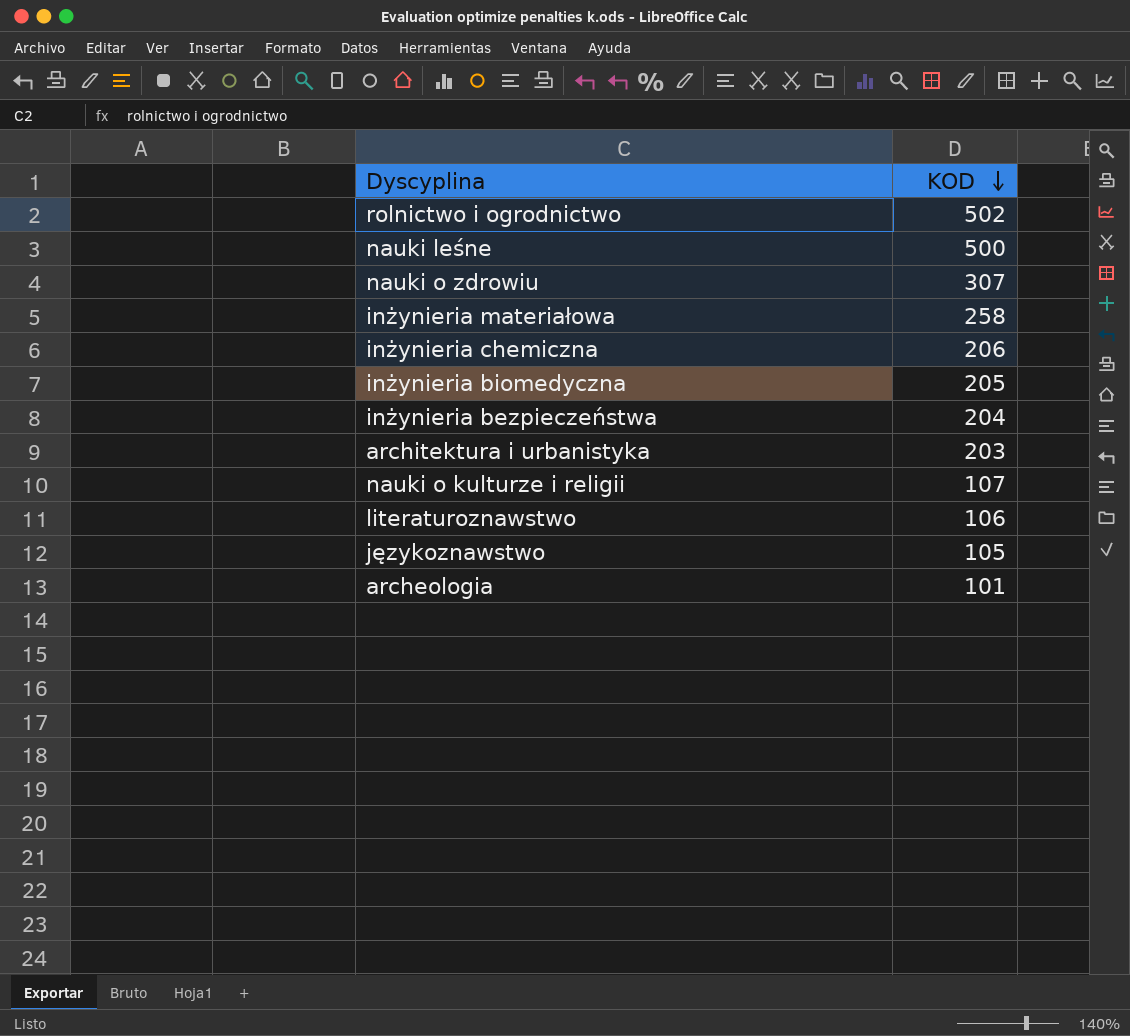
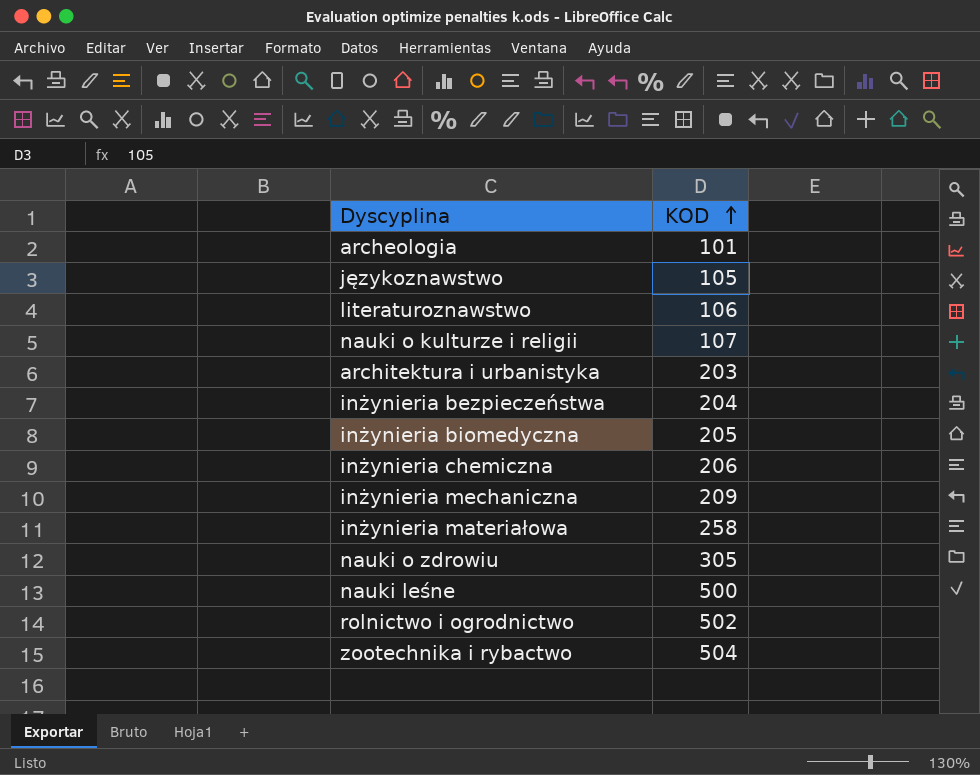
row order: KOD descending -> KOD ascending
row inżynieria mechaniczna: none -> 209
nauki o zdrowiu | KOD: 307 -> 305
row zootechnika i rybactwo: none -> 504

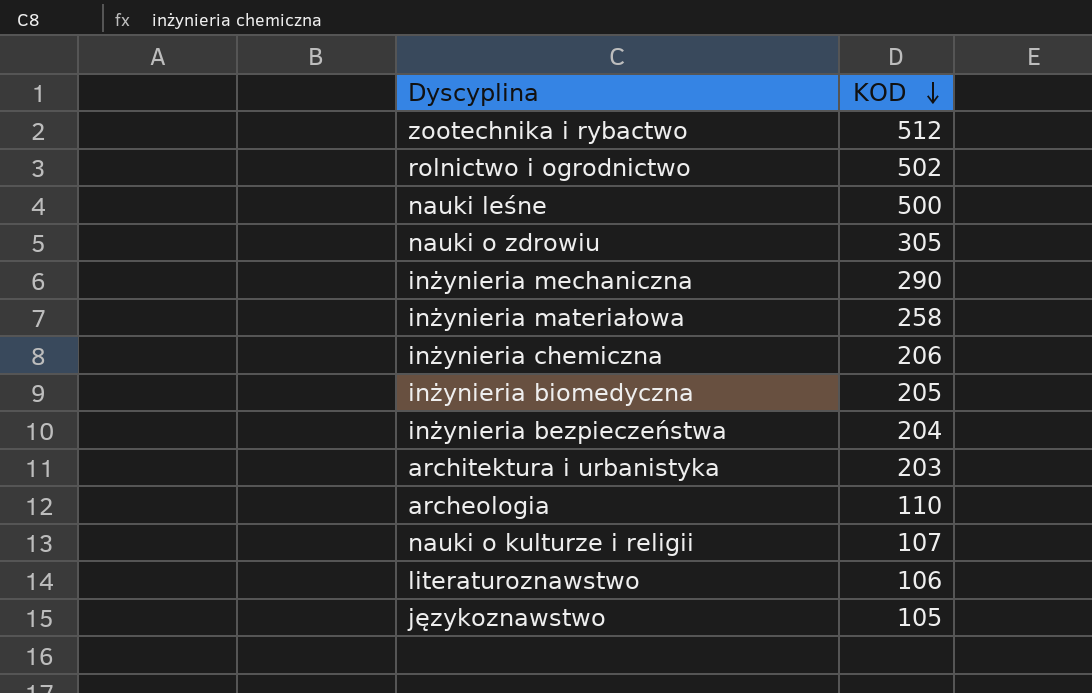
row order: KOD ascending -> KOD descending
zootechnika i rybactwo | KOD: 504 -> 512
inżynieria mechaniczna | KOD: 209 -> 290
archeologia | KOD: 101 -> 110

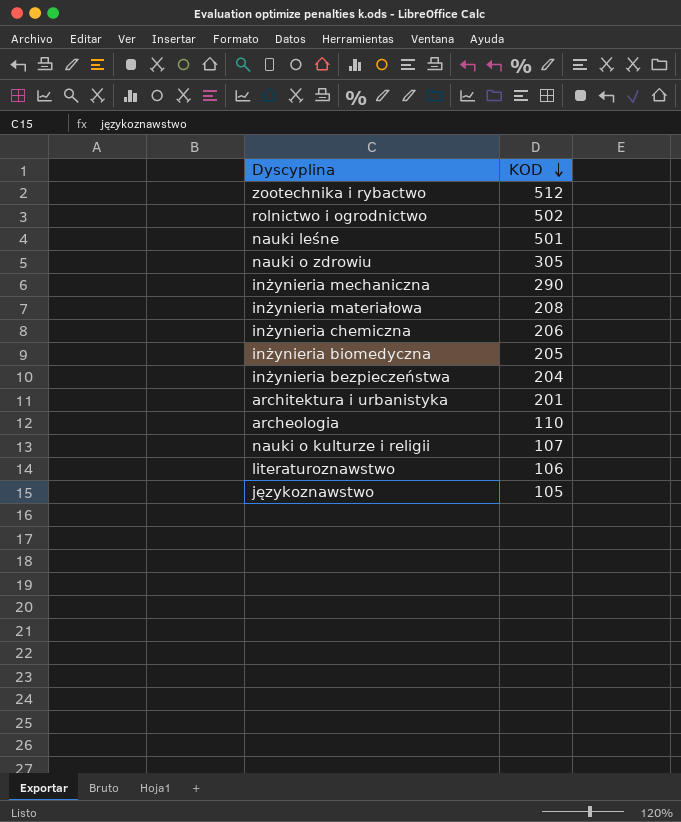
nauki leśne | KOD: 500 -> 501
inżynieria materiałowa | KOD: 258 -> 208
architektura i urbanistyka | KOD: 203 -> 201

